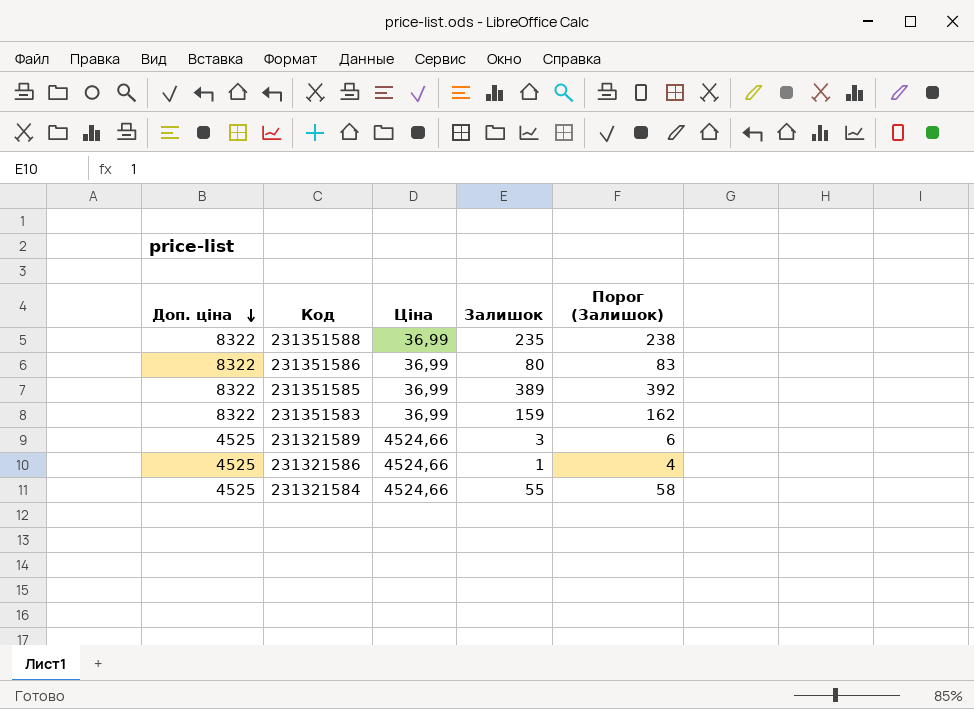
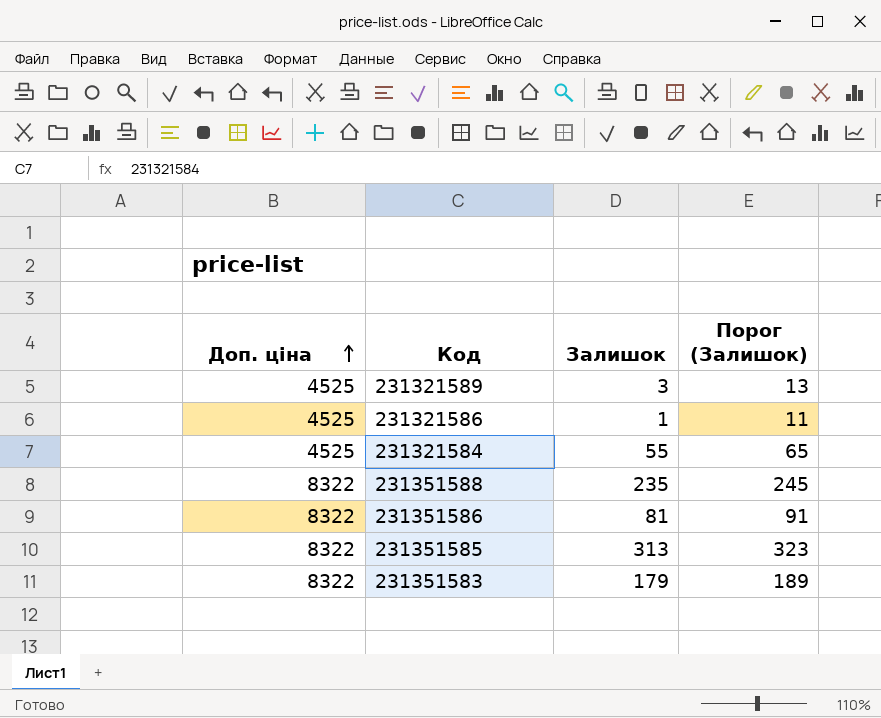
row order: Доп. ціна descending -> Доп. ціна ascending
column Ціна | position: 3 -> none
column Порог (Залишок) | formula: [Залишок] + 3 -> [Залишок] + 10
231351586 | Залишок: 80 -> 81
231351585 | Залишок: 389 -> 313
231351583 | Залишок: 159 -> 179

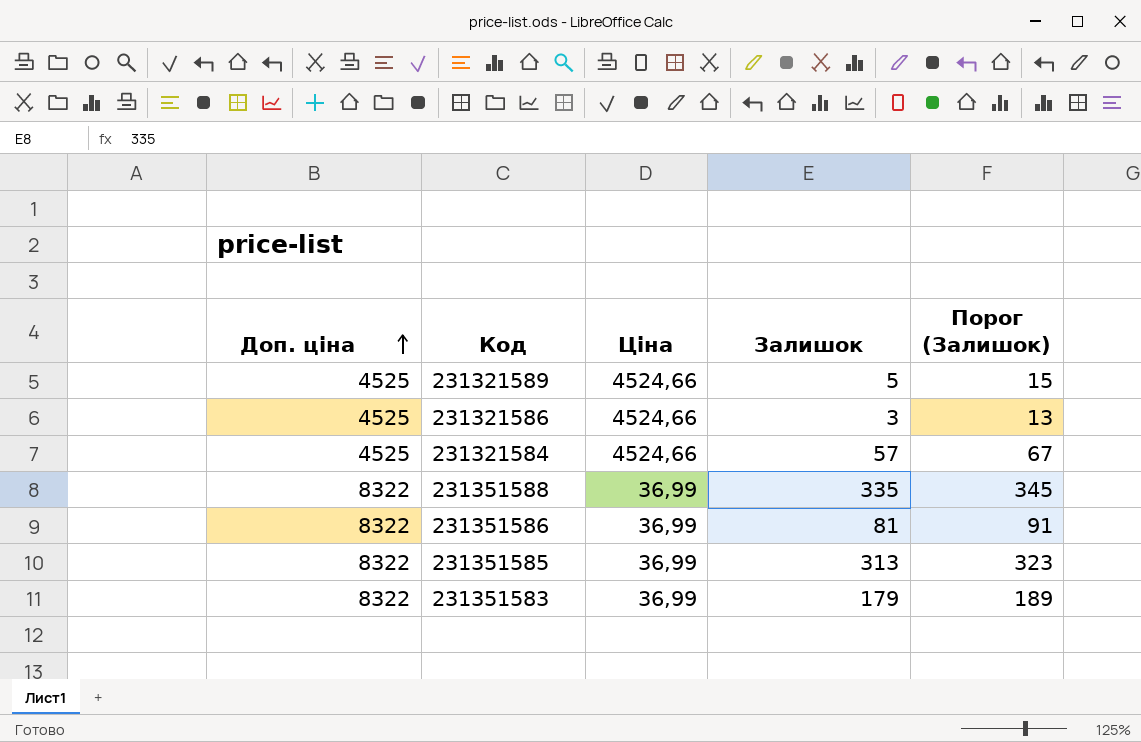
column Ціна | position: none -> 3
231321589 | Залишок: 3 -> 5
231321589 | Порог (Залишок): 13 -> 15
231321586 | Залишок: 1 -> 3
231321586 | Порог (Залишок): 11 -> 13
231321584 | Залишок: 55 -> 57
231321584 | Порог (Залишок): 65 -> 67
231351588 | Залишок: 235 -> 335
231351588 | Порог (Залишок): 245 -> 345

